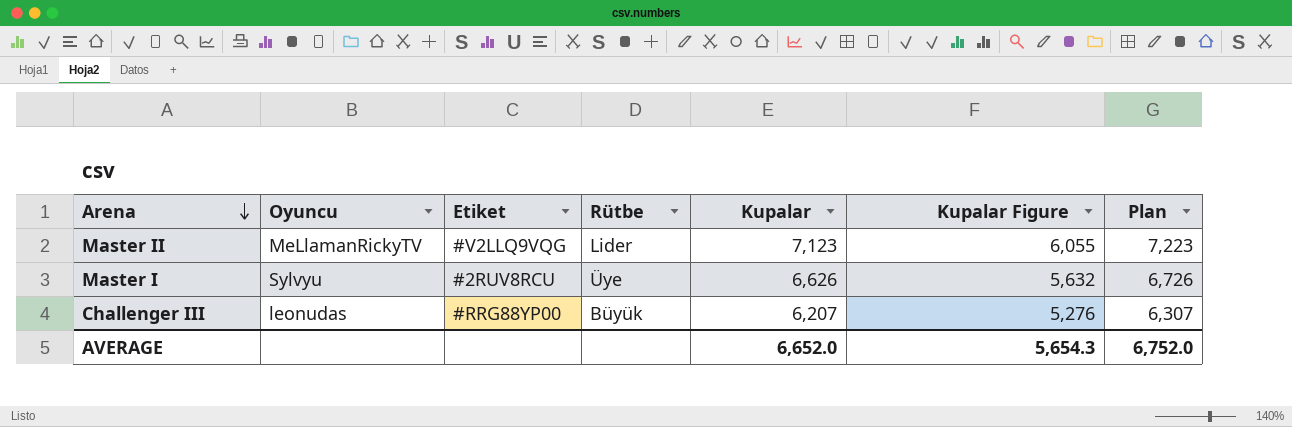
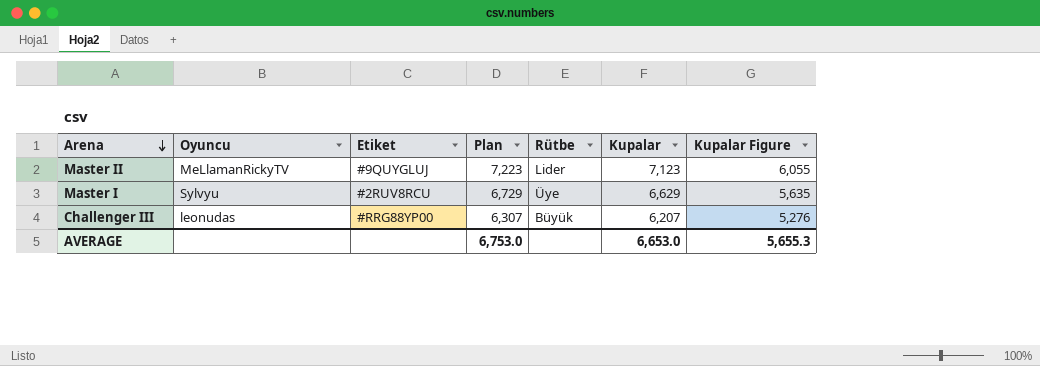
column Plan | position: 7 -> 4
Master II | Etiket: #V2LLQ9VQG -> #9QUYGLUJ
Master I | Plan: 6,726 -> 6,729
Master I | Kupalar: 6,626 -> 6,629
Master I | Kupalar Figure: 5,632 -> 5,635
AVERAGE | Plan: 6,752.0 -> 6,753.0
AVERAGE | Kupalar: 6,652.0 -> 6,653.0
AVERAGE | Kupalar Figure: 5,654.3 -> 5,655.3

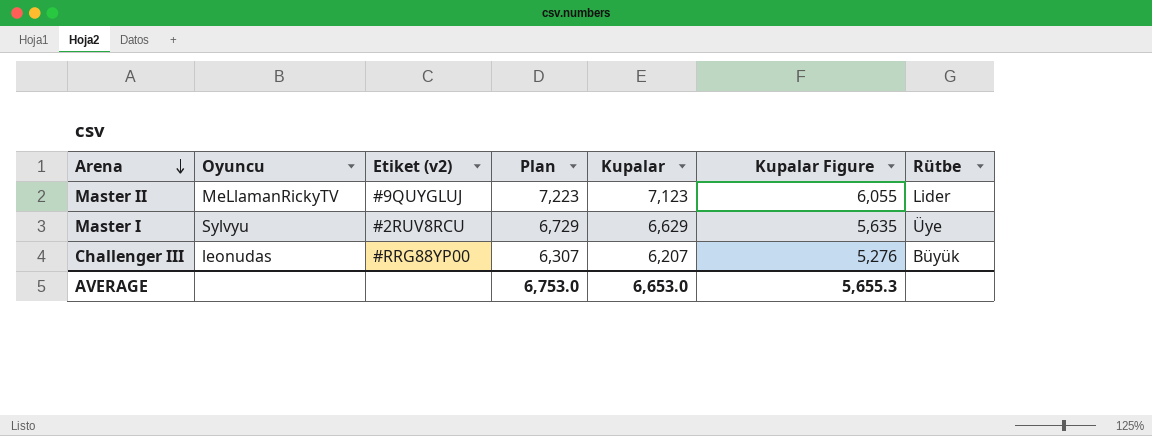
column name: Etiket -> Etiket (v2)
column Rütbe | position: 5 -> 7

